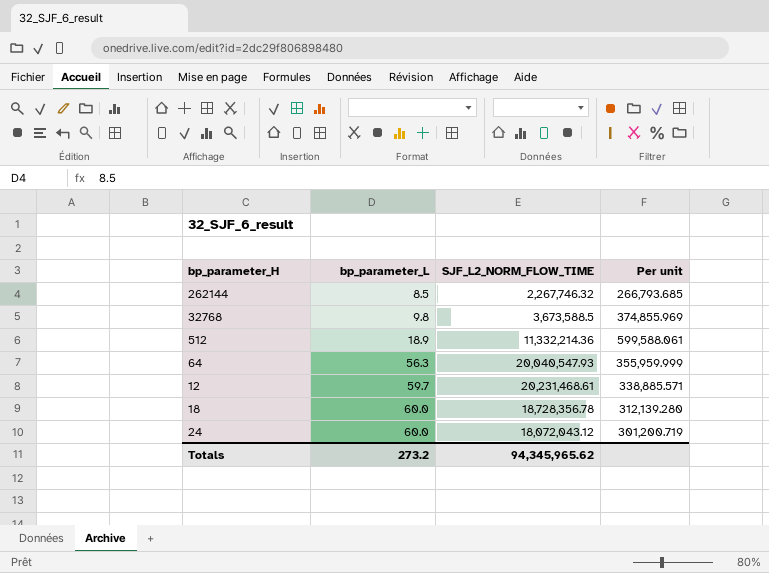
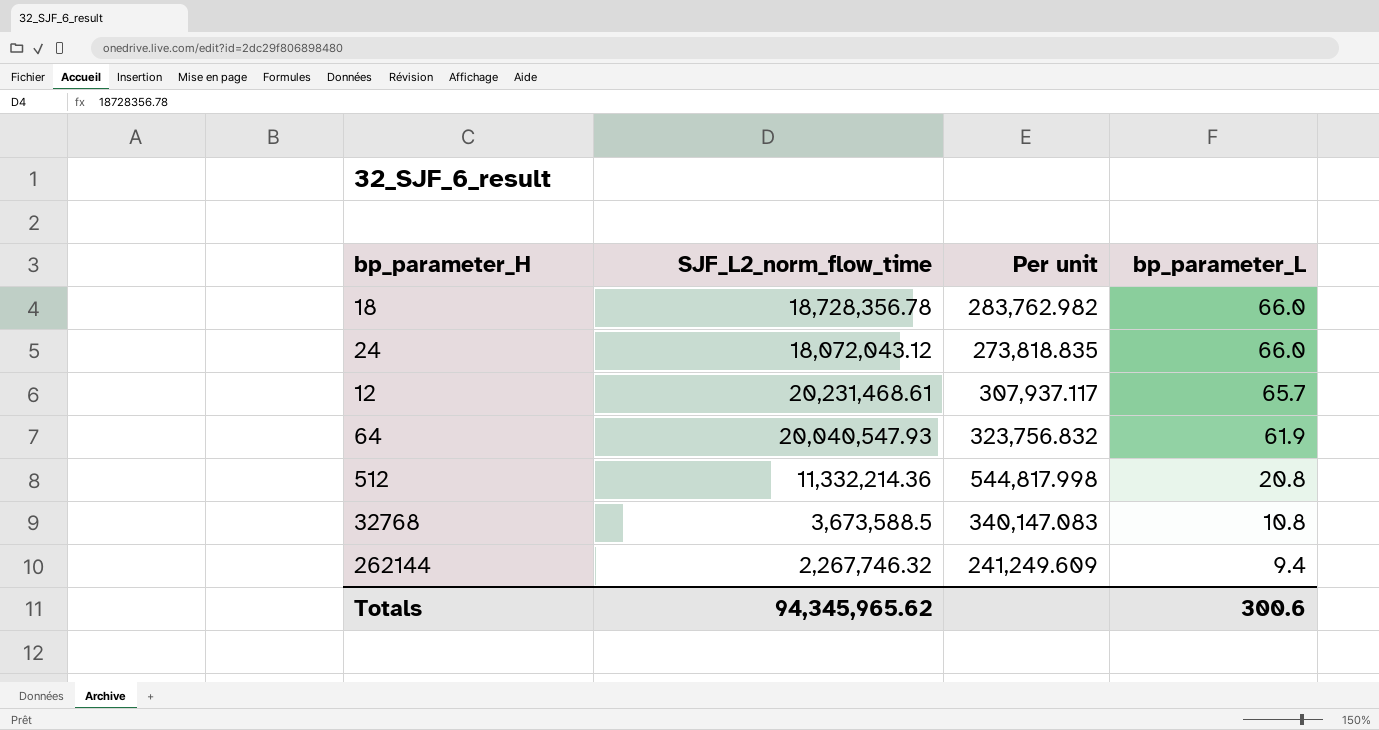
row order: bp_parameter_L ascending -> bp_parameter_L descending
column name: SJF_L2_NORM_FLOW_TIME -> SJF_L2_norm_flow_time
column bp_parameter_L | position: 2 -> 4
18 | Per unit: 312,139.280 -> 283,762.982
18 | bp_parameter_L: 60.0 -> 66.0
24 | Per unit: 301,200.719 -> 273,818.835
24 | bp_parameter_L: 60.0 -> 66.0
12 | Per unit: 338,885.571 -> 307,937.117
12 | bp_parameter_L: 59.7 -> 65.7
64 | Per unit: 355,959.999 -> 323,756.832
64 | bp_parameter_L: 56.3 -> 61.9
512 | Per unit: 599,588.061 -> 544,817.998
512 | bp_parameter_L: 18.9 -> 20.8
32768 | Per unit: 374,855.969 -> 340,147.083
32768 | bp_parameter_L: 9.8 -> 10.8
262144 | Per unit: 266,793.685 -> 241,249.609
262144 | bp_parameter_L: 8.5 -> 9.4
Totals | bp_parameter_L: 273.2 -> 300.6

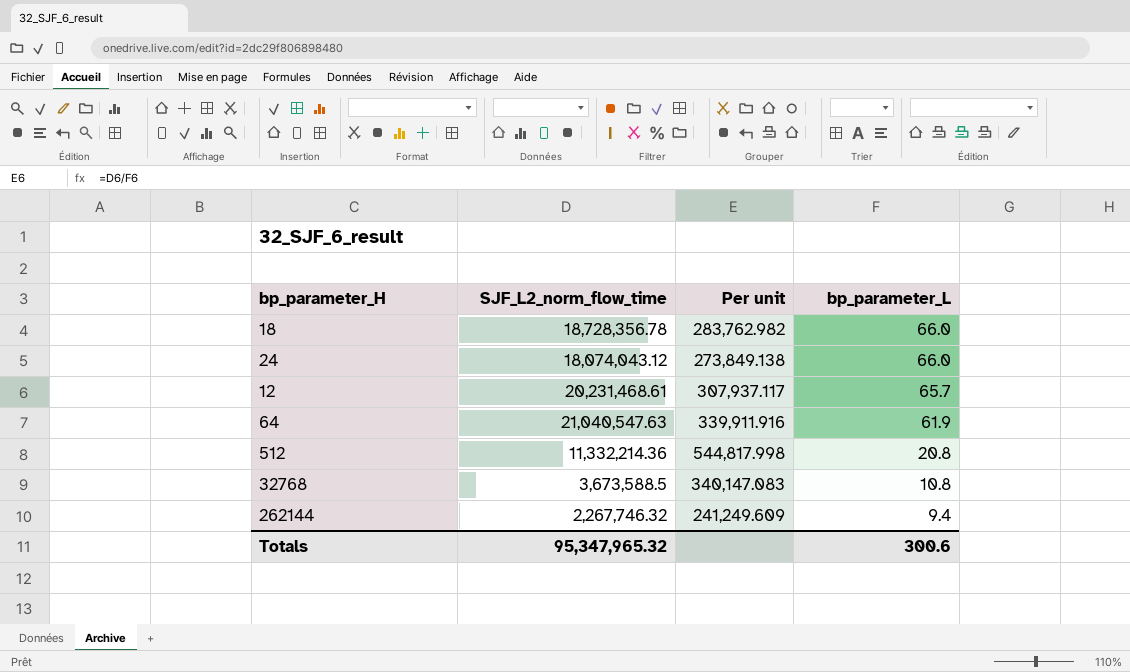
24 | SJF_L2_norm_flow_time: 18,072,043.12 -> 18,074,043.12
24 | Per unit: 273,818.835 -> 273,849.138
64 | SJF_L2_norm_flow_time: 20,040,547.93 -> 21,040,547.63
64 | Per unit: 323,756.832 -> 339,911.916
Totals | SJF_L2_norm_flow_time: 94,345,965.62 -> 95,347,965.32

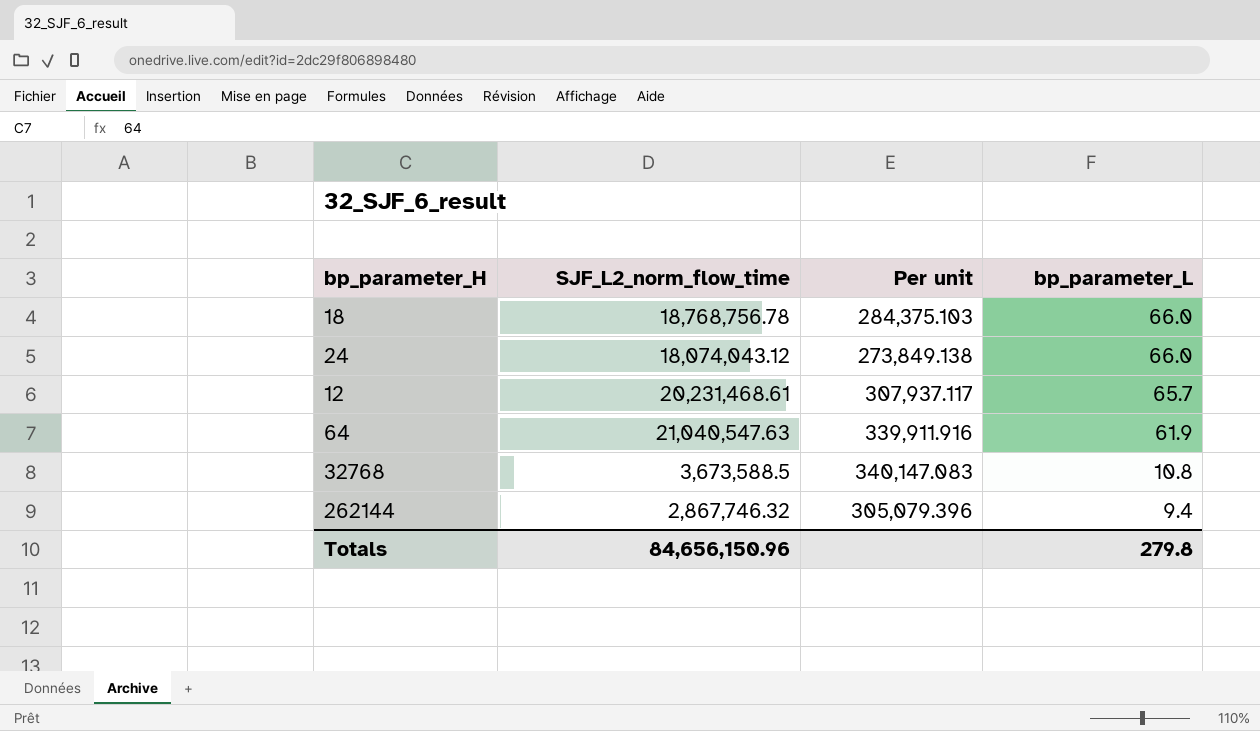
row 512: 11,332,214.36 | 544,817.998 | 20.8 -> none
18 | SJF_L2_norm_flow_time: 18,728,356.78 -> 18,768,756.78
18 | Per unit: 283,762.982 -> 284,375.103
262144 | SJF_L2_norm_flow_time: 2,267,746.32 -> 2,867,746.32
262144 | Per unit: 241,249.609 -> 305,079.396
Totals | SJF_L2_norm_flow_time: 95,347,965.32 -> 84,656,150.96
Totals | bp_parameter_L: 300.6 -> 279.8

